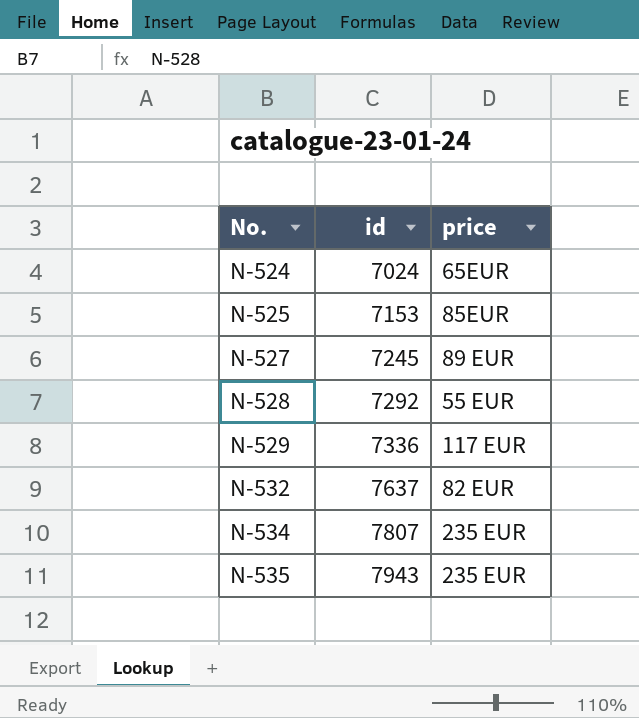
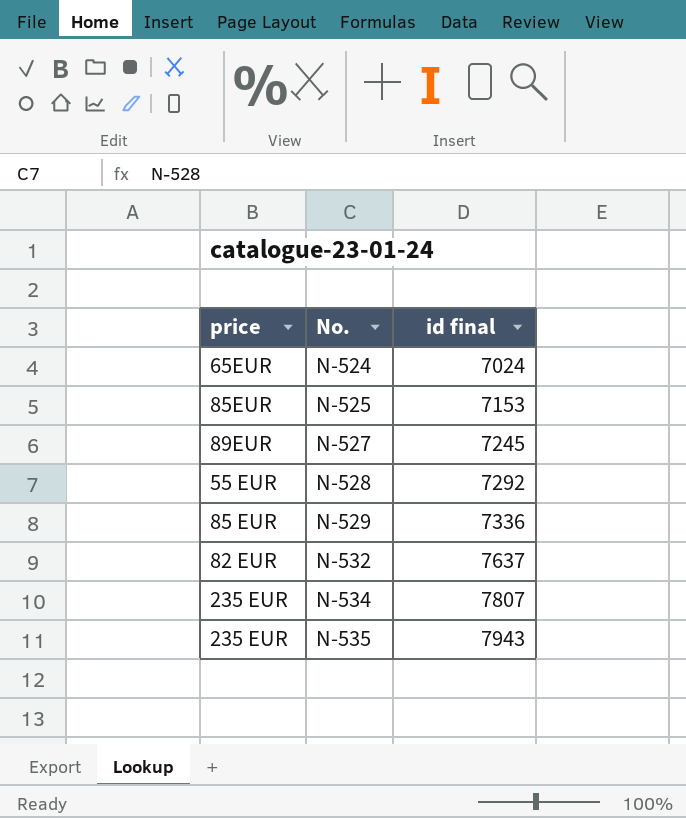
column price | position: 3 -> 1
column name: id -> id final
N-527 | price: 89 EUR -> 89EUR
N-529 | price: 117 EUR -> 85 EUR

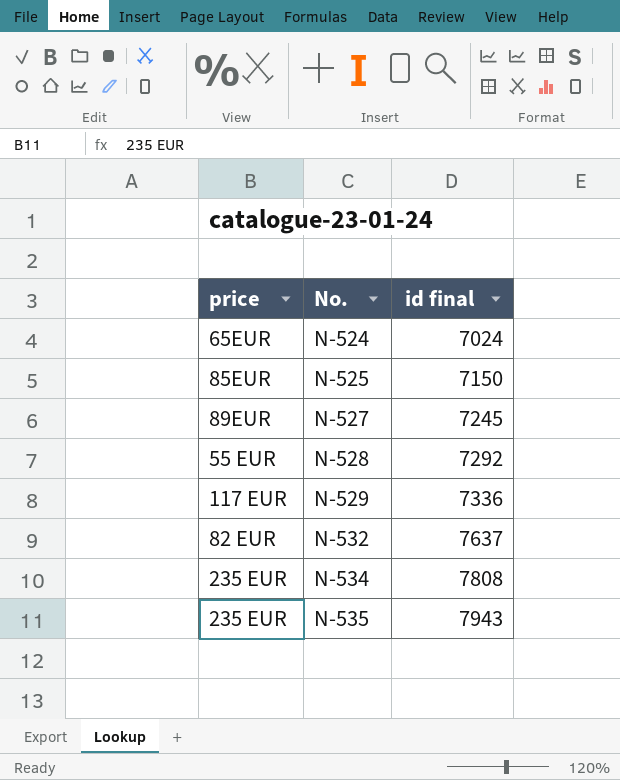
N-525 | id final: 7153 -> 7150
N-529 | price: 85 EUR -> 117 EUR
N-534 | id final: 7807 -> 7808

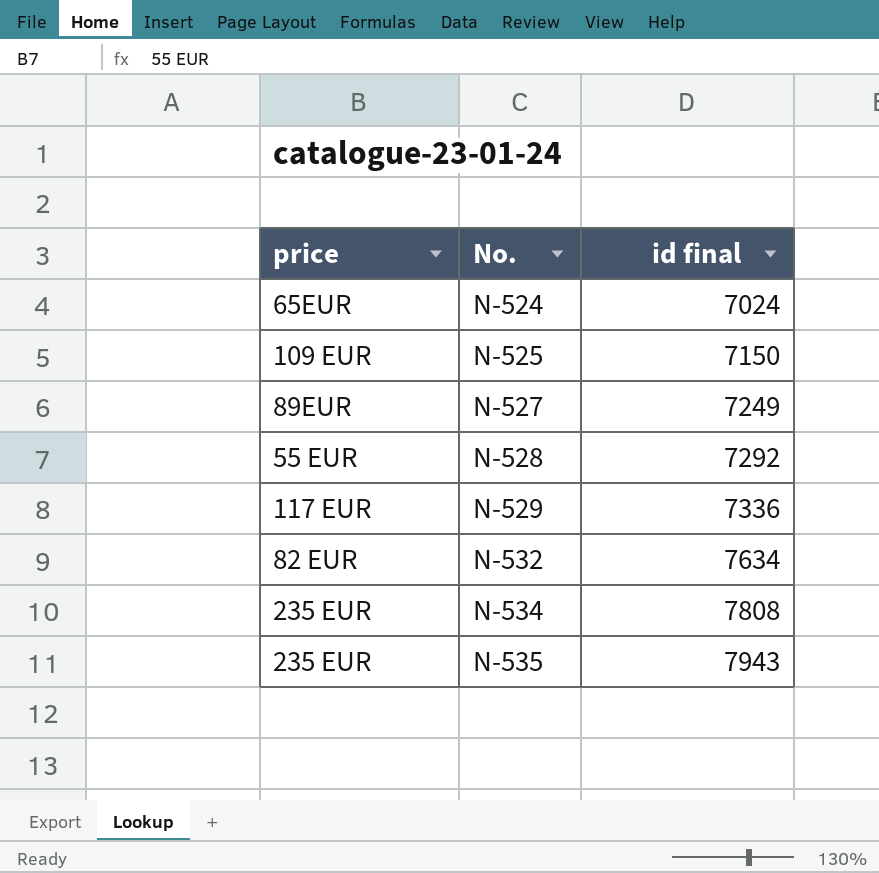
N-525 | price: 85EUR -> 109 EUR
N-527 | id final: 7245 -> 7249
N-532 | id final: 7637 -> 7634

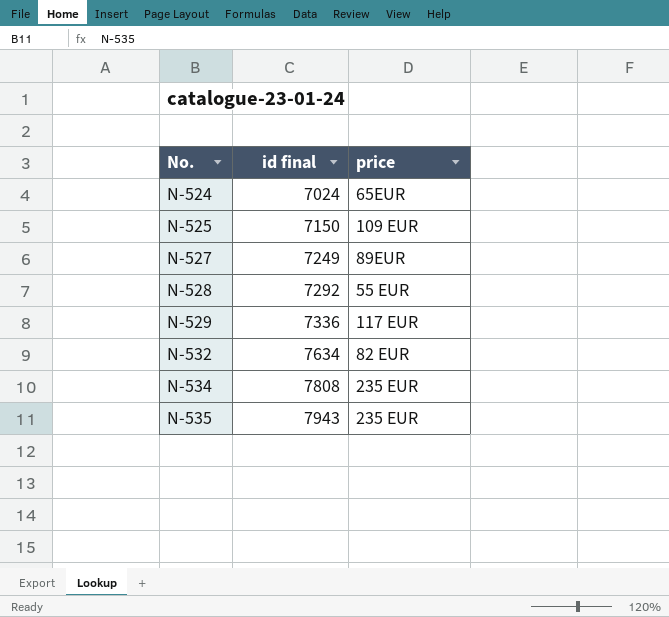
column price | position: 1 -> 3

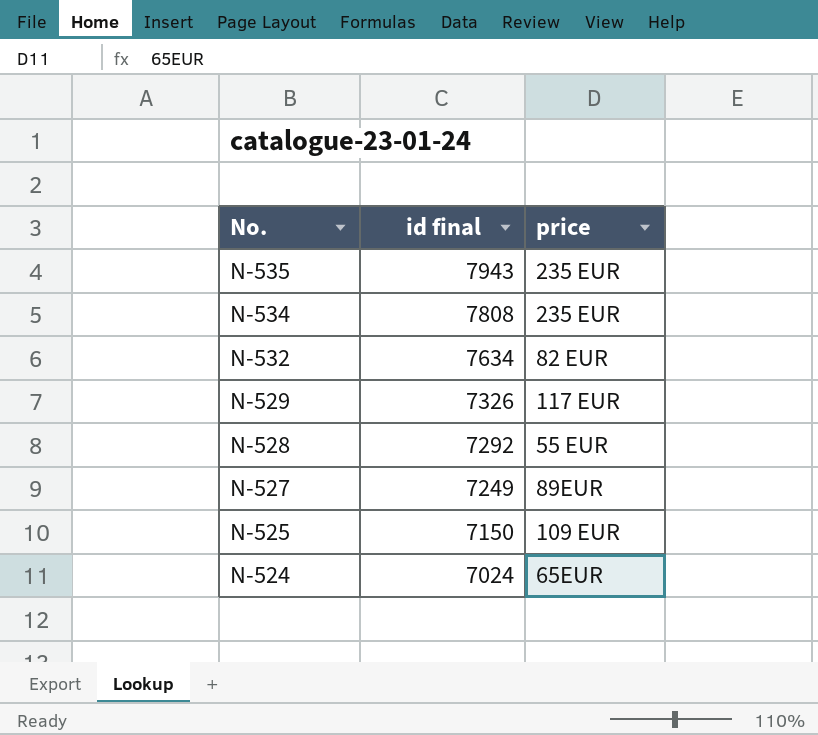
row order: No. ascending -> No. descending
N-529 | id final: 7336 -> 7326

